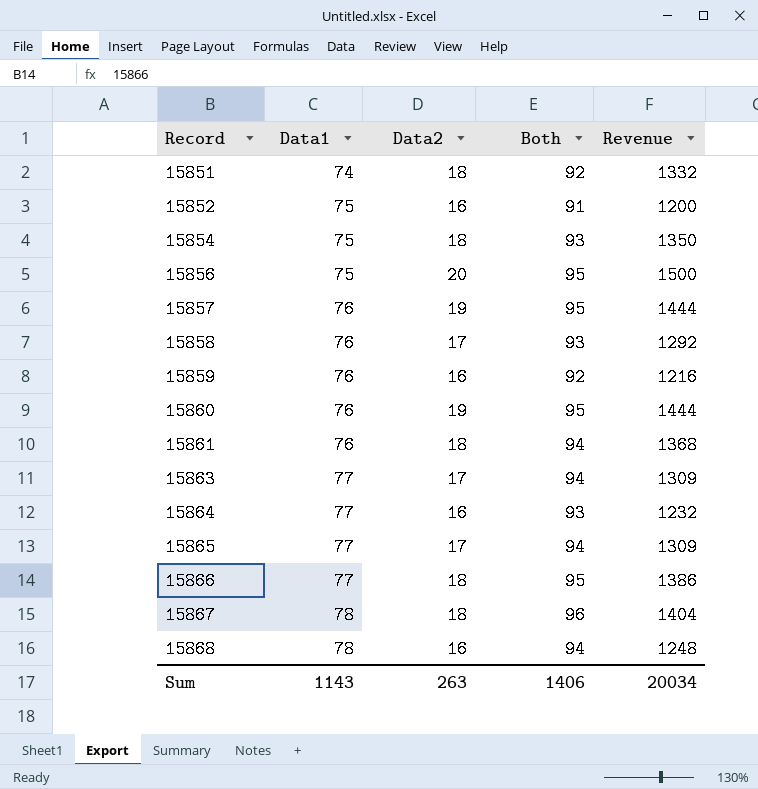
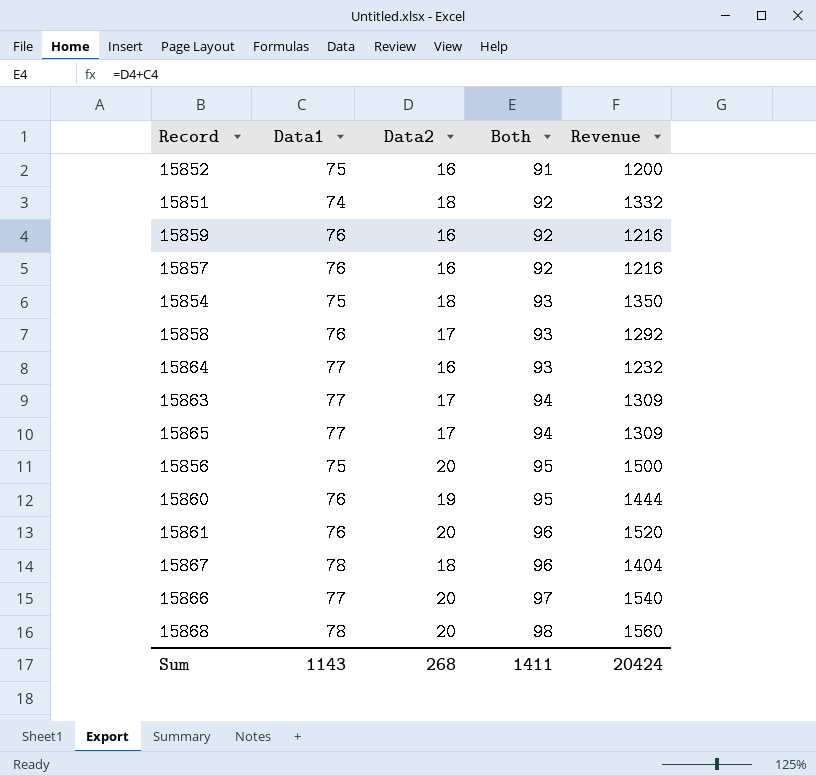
row order: Record ascending -> Both ascending
15857 | Data2: 19 -> 16
15857 | Both: 95 -> 92
15857 | Revenue: 1444 -> 1216
15861 | Data2: 18 -> 20
15861 | Both: 94 -> 96
15861 | Revenue: 1368 -> 1520
15866 | Data2: 18 -> 20
15866 | Both: 95 -> 97
15866 | Revenue: 1386 -> 1540
15868 | Data2: 16 -> 20
15868 | Both: 94 -> 98
15868 | Revenue: 1248 -> 1560
Sum | Data2: 263 -> 268
Sum | Both: 1406 -> 1411
Sum | Revenue: 20034 -> 20424

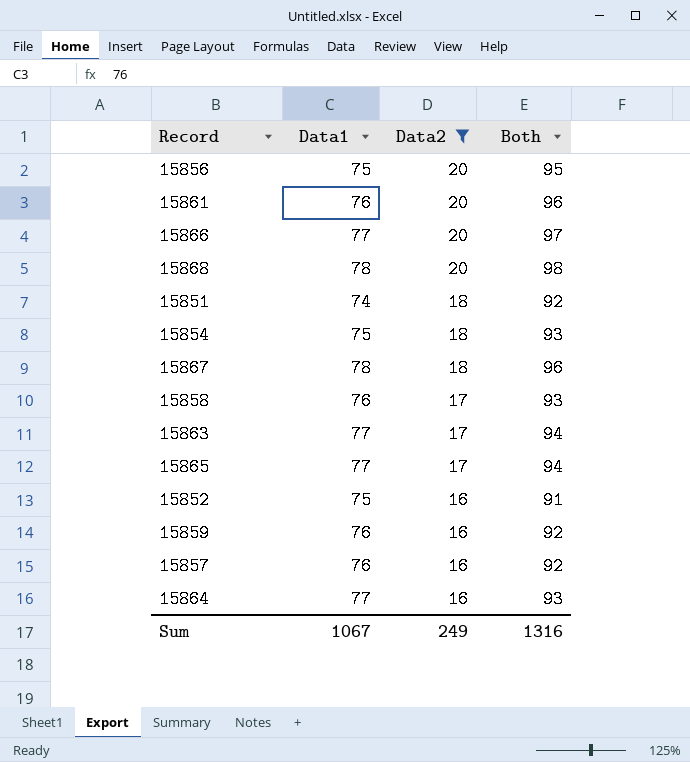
filter: none -> Data2 != 19
row order: Both ascending -> Data2 descending
column Revenue | formula: [Data1] * [Data2] -> none
Sum | Data1: 1143 -> 1067
Sum | Data2: 268 -> 249
Sum | Both: 1411 -> 1316

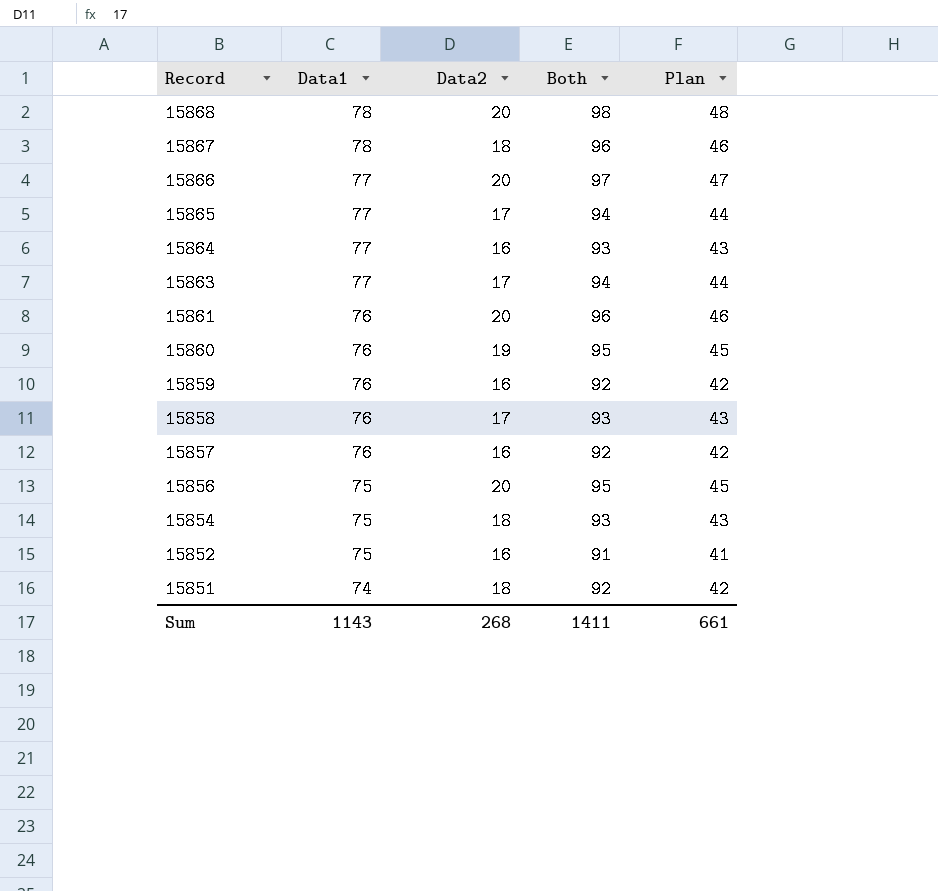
filter: Data2 != 19 -> none
row order: Data2 descending -> Record descending
column Plan | formula: none -> [Both] - 50
Sum | Data1: 1067 -> 1143
Sum | Data2: 249 -> 268
Sum | Both: 1316 -> 1411

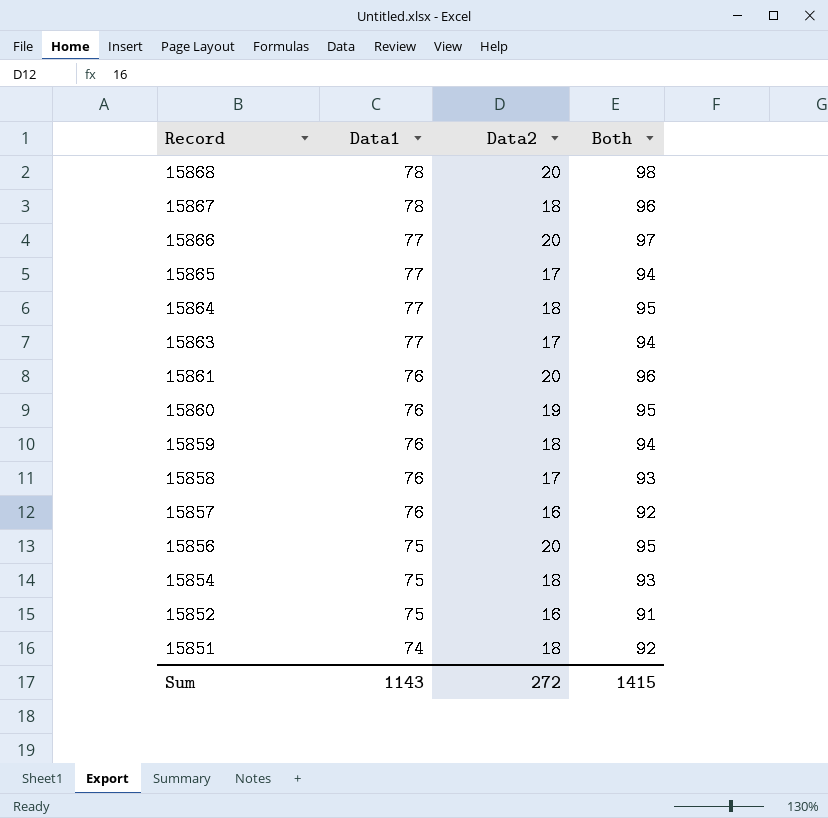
column Plan | formula: [Both] - 50 -> none
15864 | Data2: 16 -> 18
15864 | Both: 93 -> 95
15859 | Data2: 16 -> 18
15859 | Both: 92 -> 94
Sum | Data2: 268 -> 272
Sum | Both: 1411 -> 1415

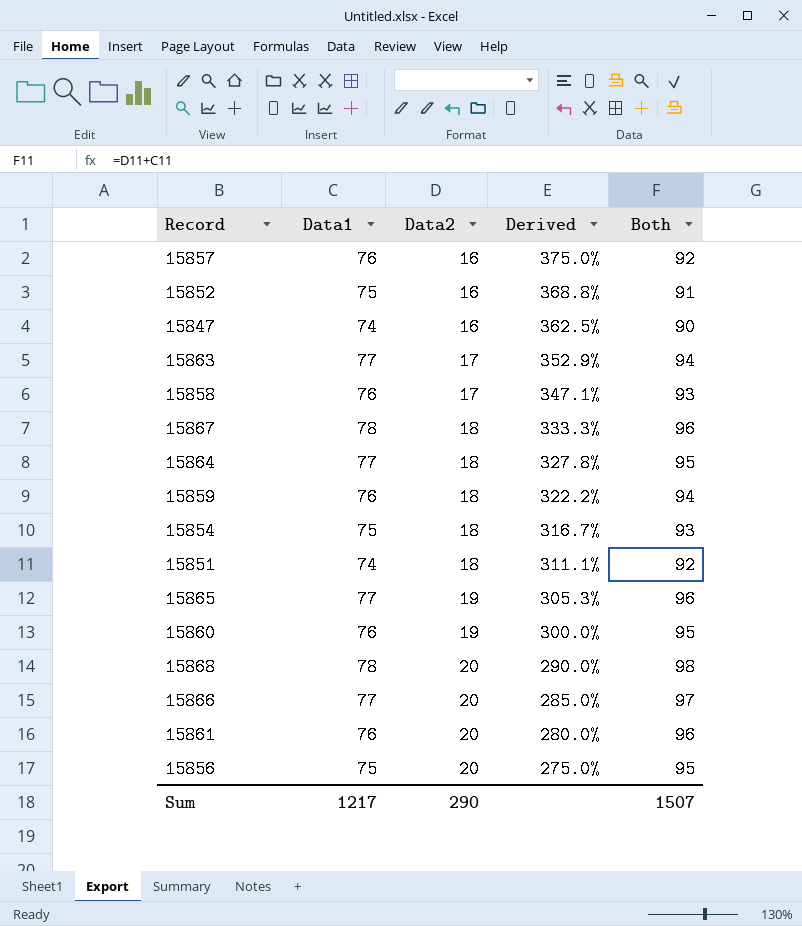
row order: Record descending -> Data2 ascending
column Derived | formula: none -> ([Data1] - [Data2]) / [Data2]
row 15847: none -> 74 | 16 | 362.5% | 90
15865 | Data2: 17 -> 19
15865 | Both: 94 -> 96
Sum | Data1: 1143 -> 1217
Sum | Data2: 272 -> 290
Sum | Both: 1415 -> 1507

